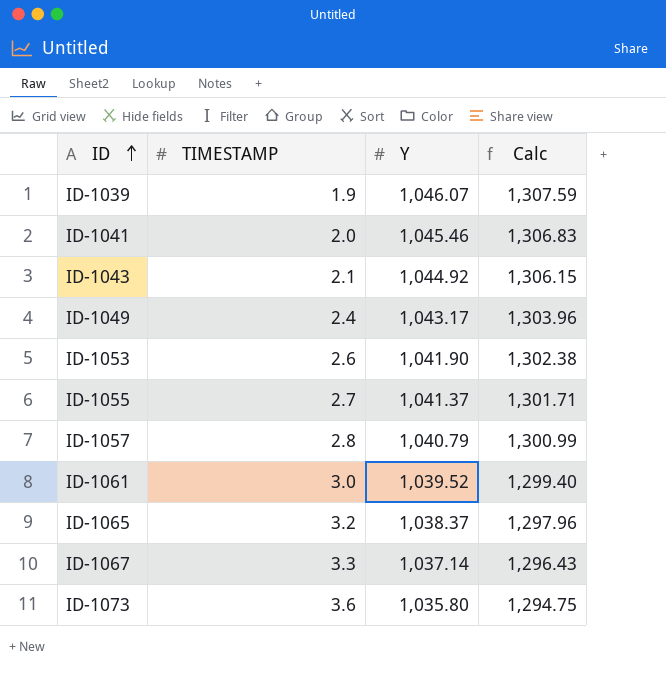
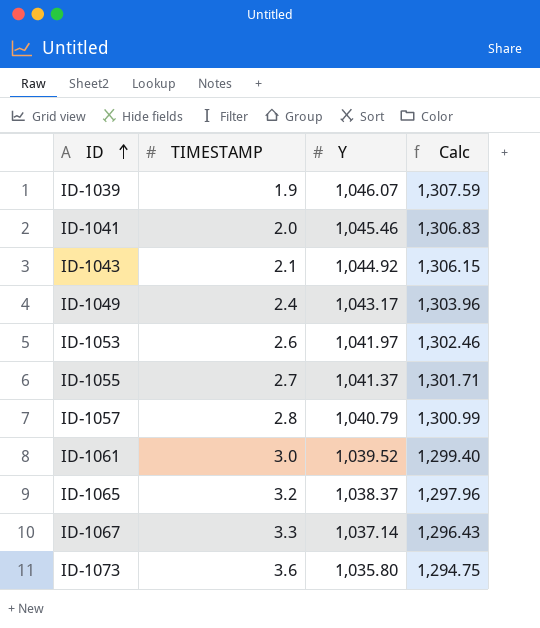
ID-1053 | Y: 1,041.90 -> 1,041.97
ID-1053 | Calc: 1,302.38 -> 1,302.46

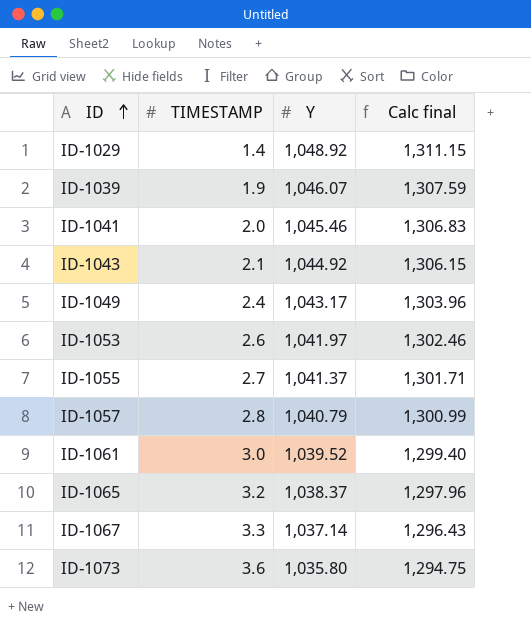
column name: Calc -> Calc final
row ID-1029: none -> 1.4 | 1,048.92 | 1,311.15

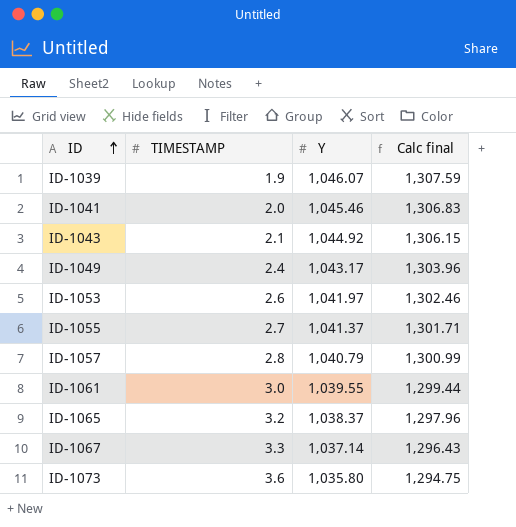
row ID-1029: 1.4 | 1,048.92 | 1,311.15 -> none
ID-1061 | Y: 1,039.52 -> 1,039.55
ID-1061 | Calc final: 1,299.40 -> 1,299.44

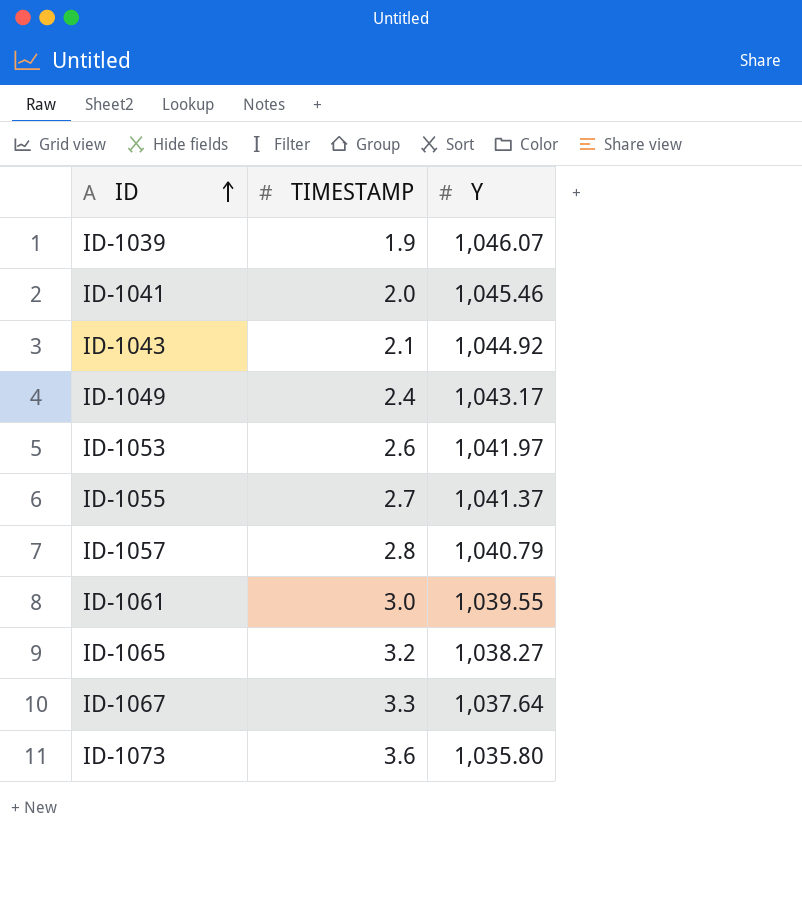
column Calc final | formula: [Y] * 1.25 -> none
ID-1065 | Y: 1,038.37 -> 1,038.27
ID-1067 | Y: 1,037.14 -> 1,037.64

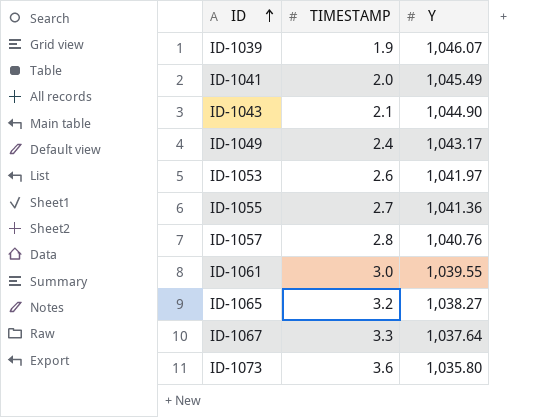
ID-1041 | Y: 1,045.46 -> 1,045.49
ID-1043 | Y: 1,044.92 -> 1,044.90
ID-1055 | Y: 1,041.37 -> 1,041.36
ID-1057 | Y: 1,040.79 -> 1,040.76

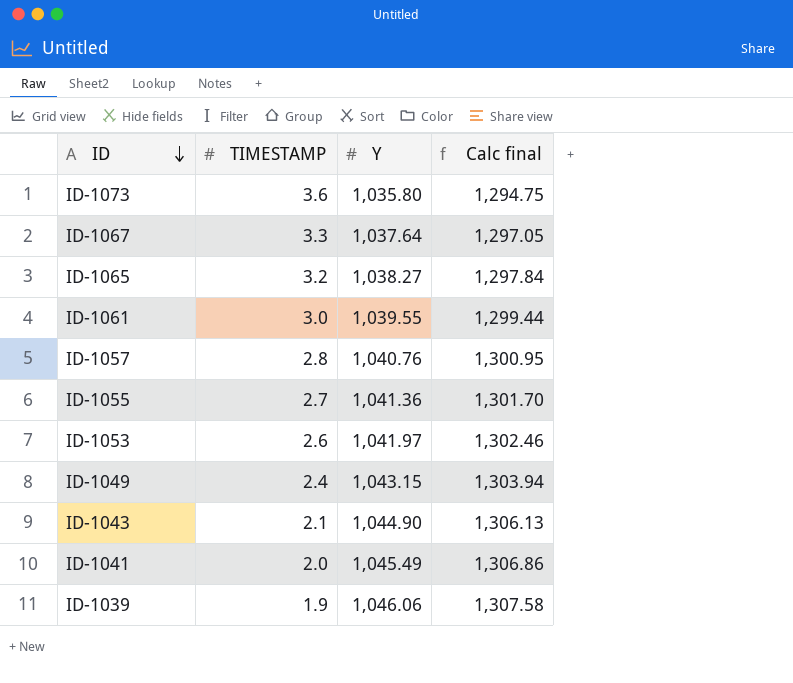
row order: ID ascending -> ID descending
column Calc final | formula: none -> [Y] * 1.25
ID-1049 | Y: 1,043.17 -> 1,043.15
ID-1039 | Y: 1,046.07 -> 1,046.06

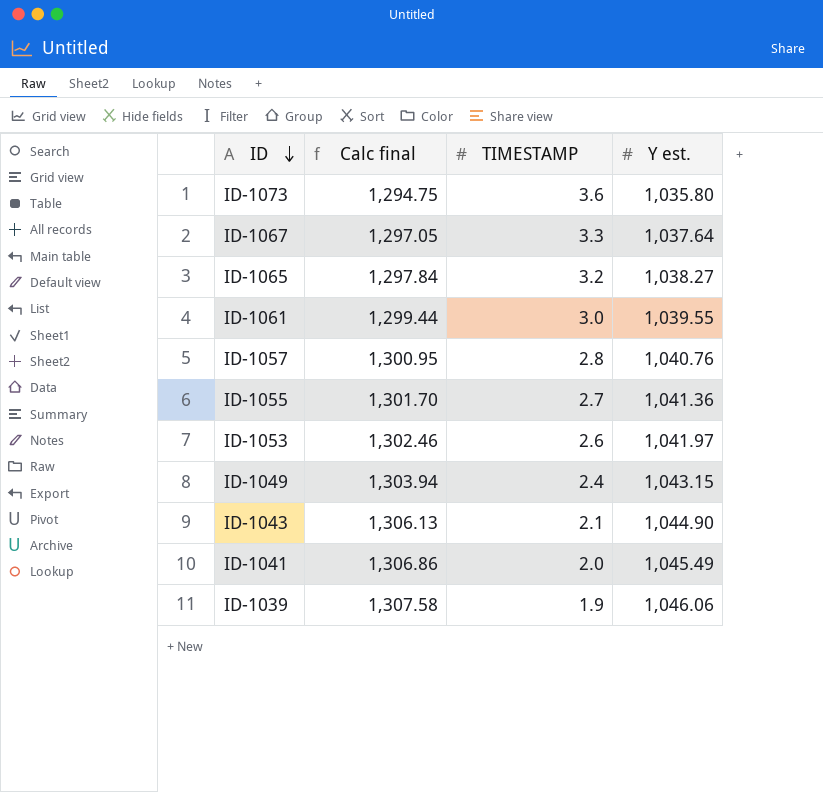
column Calc final | position: 4 -> 2
column name: Y -> Y est.

